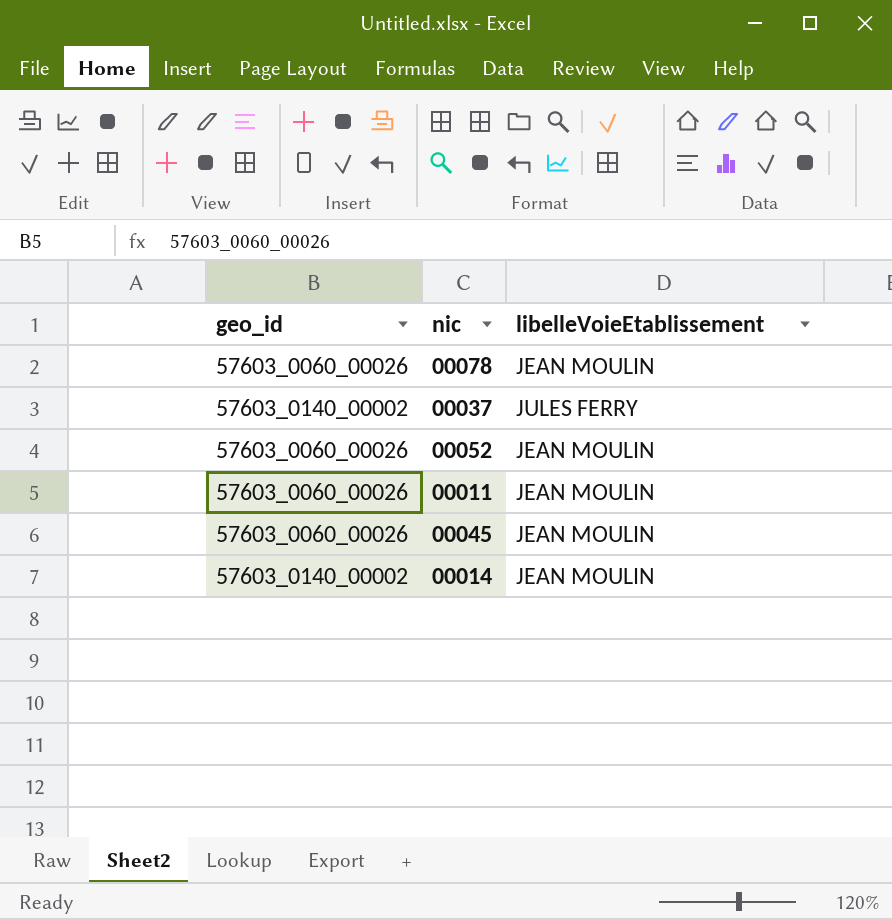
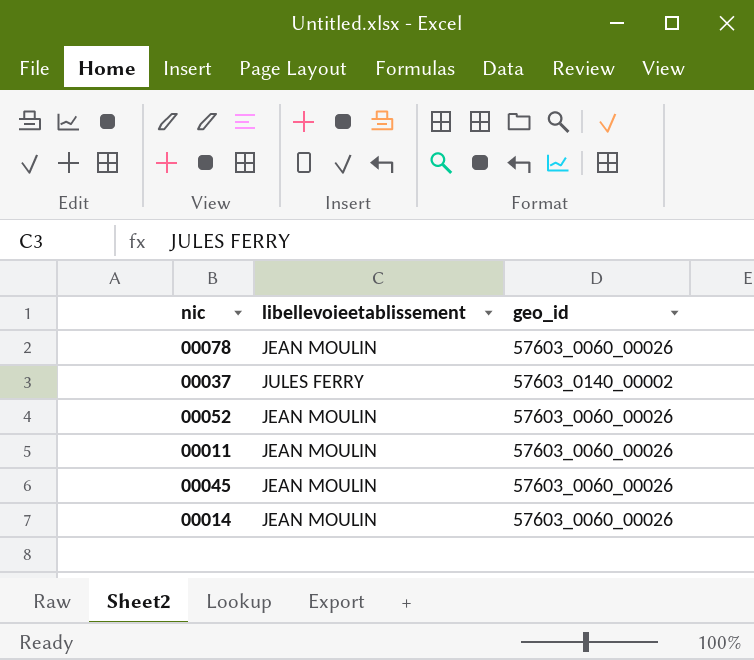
column name: libelleVoieEtablissement -> libellevoieetablissement
column geo_id | position: 1 -> 3
00014 | geo_id: 57603_0140_00002 -> 57603_0060_00026

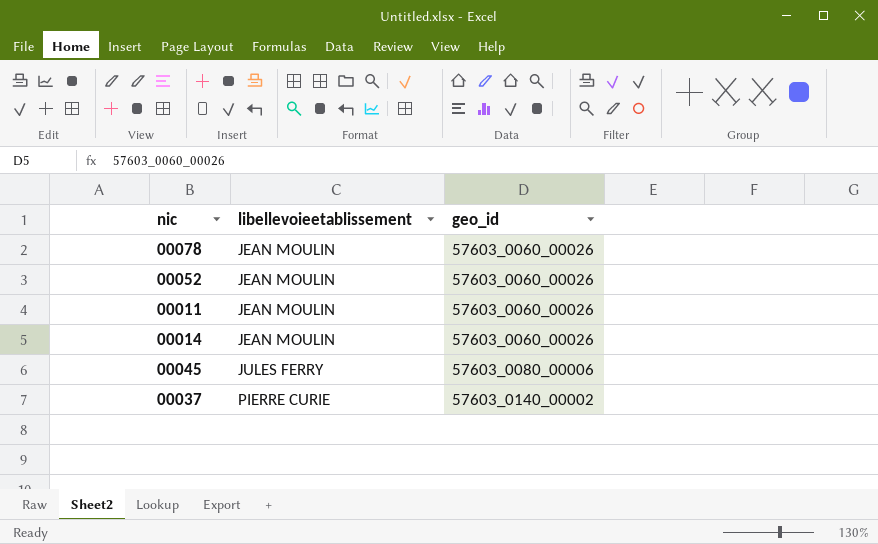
row order: none -> libellevoieetablissement ascending
00045 | libellevoieetablissement: JEAN MOULIN -> JULES FERRY
00045 | geo_id: 57603_0060_00026 -> 57603_0080_00006
00037 | libellevoieetablissement: JULES FERRY -> PIERRE CURIE

